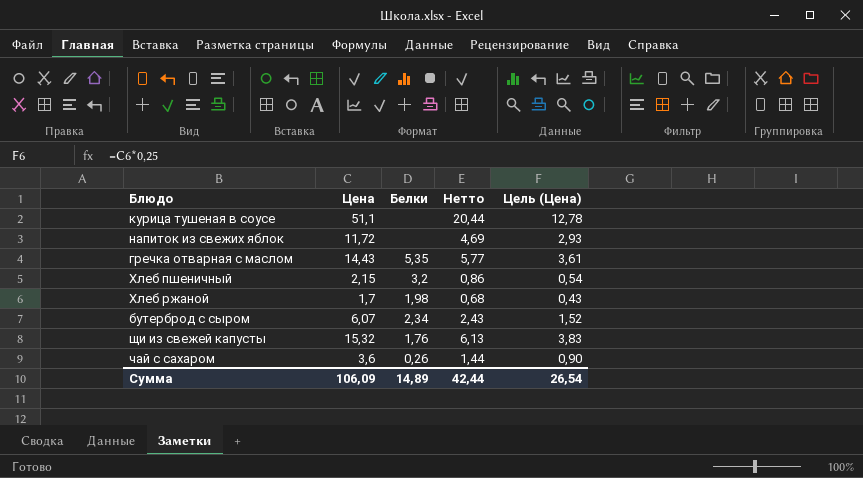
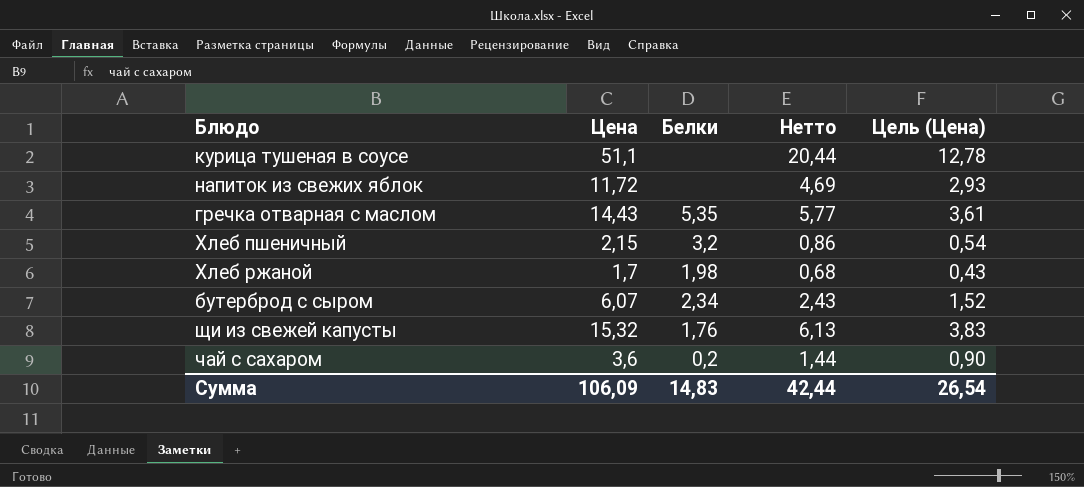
чай с сахаром | Белки: 0,26 -> 0,2
Сумма | Белки: 14,89 -> 14,83

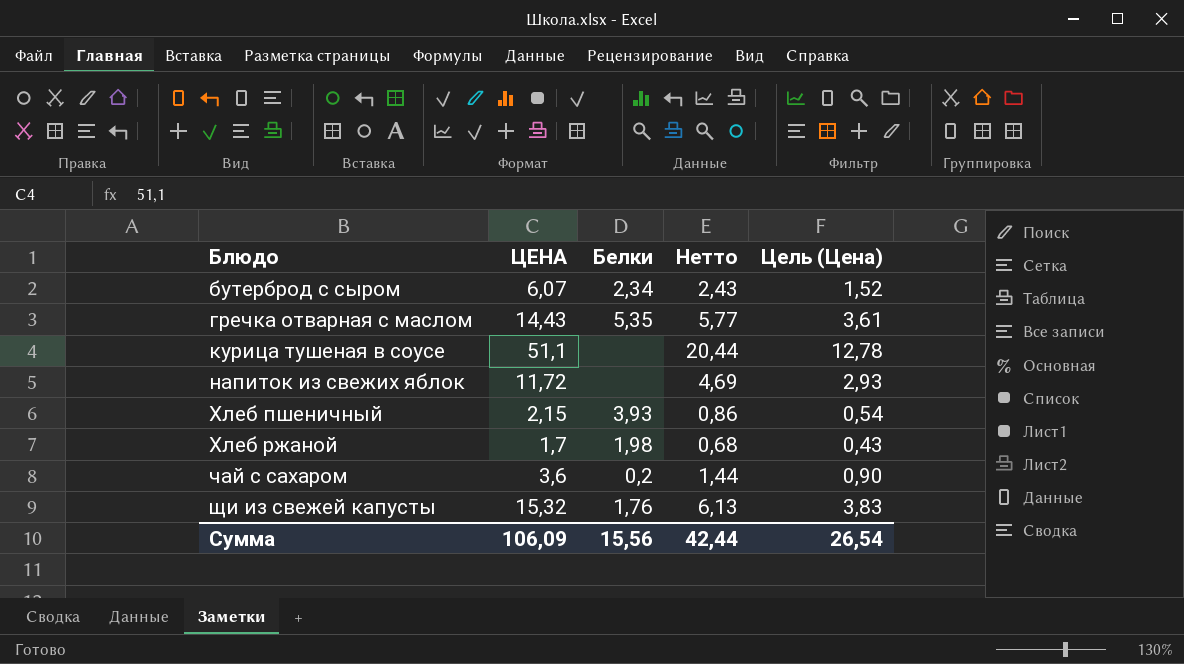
row order: none -> Блюдо ascending
column name: Цена -> ЦЕНА
Хлеб пшеничный | Белки: 3,2 -> 3,93
Сумма | Белки: 14,83 -> 15,56

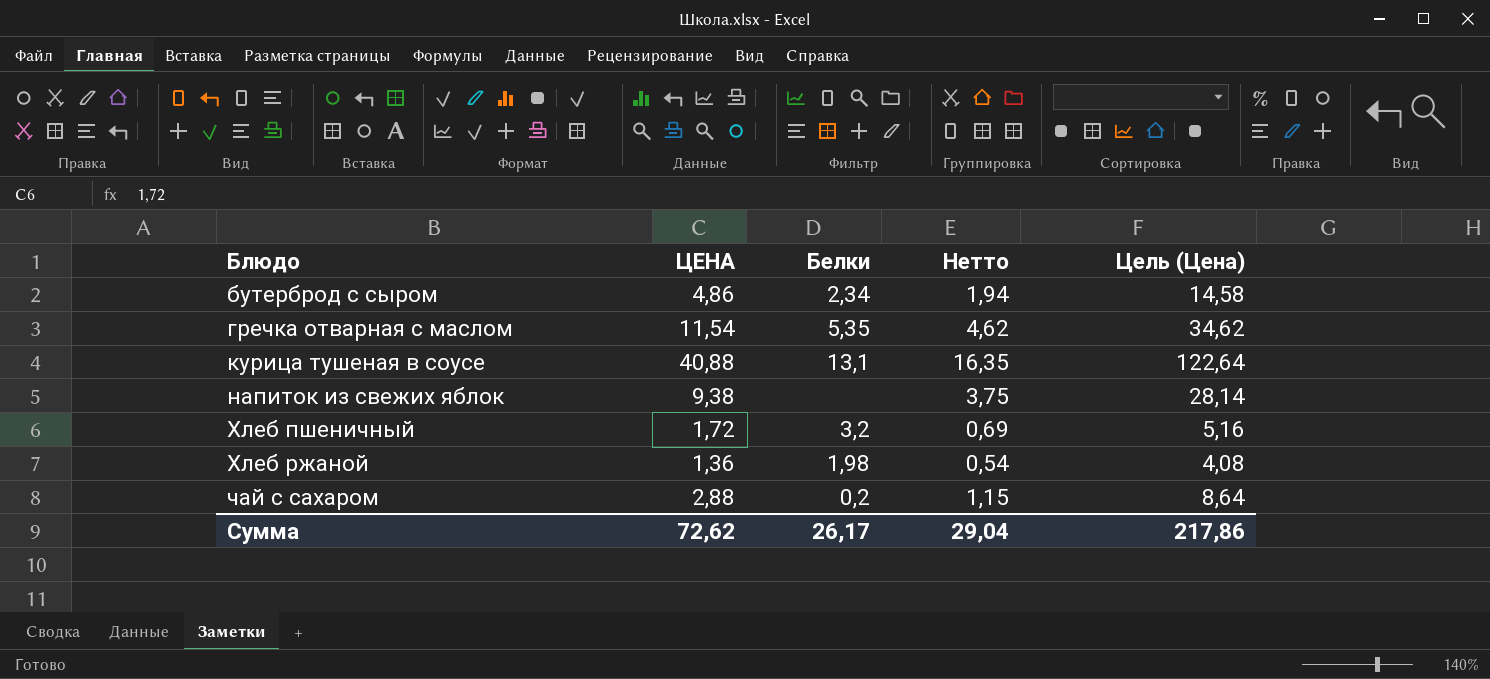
column Цель (Цена) | formula: [ЦЕНА] * 0,25 -> [ЦЕНА] * 3
row щи из свежей капусты: 15,32 | 1,76 | 6,13 | 3,83 -> none
бутерброд с сыром | ЦЕНА: 6,07 -> 4,86
бутерброд с сыром | Нетто: 2,43 -> 1,94
гречка отварная с маслом | ЦЕНА: 14,43 -> 11,54
гречка отварная с маслом | Нетто: 5,77 -> 4,62
курица тушеная в соусе | ЦЕНА: 51,1 -> 40,88
курица тушеная в соусе | Белки: none -> 13,1
курица тушеная в соусе | Нетто: 20,44 -> 16,35
напиток из свежих яблок | ЦЕНА: 11,72 -> 9,38
напиток из свежих яблок | Нетто: 4,69 -> 3,75
Хлеб пшеничный | ЦЕНА: 2,15 -> 1,72
Хлеб пшеничный | Белки: 3,93 -> 3,2
Хлеб пшеничный | Нетто: 0,86 -> 0,69
Хлеб ржаной | ЦЕНА: 1,7 -> 1,36
Хлеб ржаной | Нетто: 0,68 -> 0,54
чай с сахаром | ЦЕНА: 3,6 -> 2,88
чай с сахаром | Нетто: 1,44 -> 1,15
Сумма | ЦЕНА: 106,09 -> 72,62
Сумма | Белки: 15,56 -> 26,17
Сумма | Нетто: 42,44 -> 29,04
Сумма | Цель (Цена): 26,54 -> 217,86

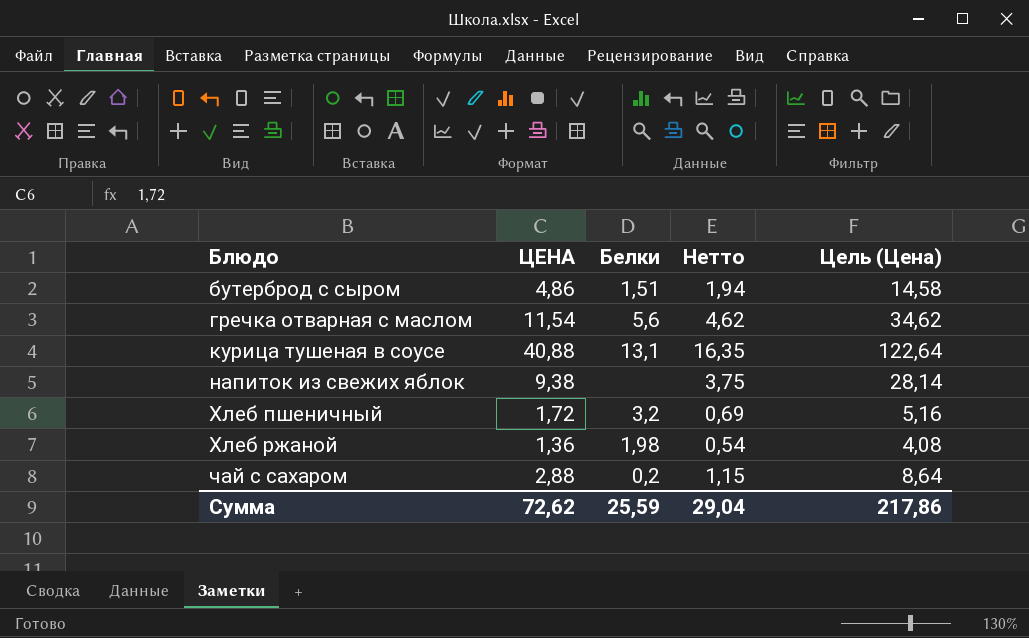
бутерброд с сыром | Белки: 2,34 -> 1,51
гречка отварная с маслом | Белки: 5,35 -> 5,6
Сумма | Белки: 26,17 -> 25,59

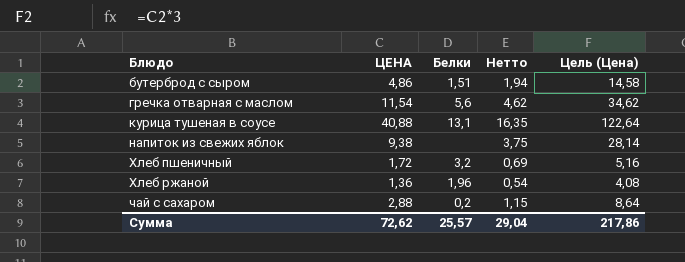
Хлеб ржаной | Белки: 1,98 -> 1,96
Сумма | Белки: 25,59 -> 25,57

